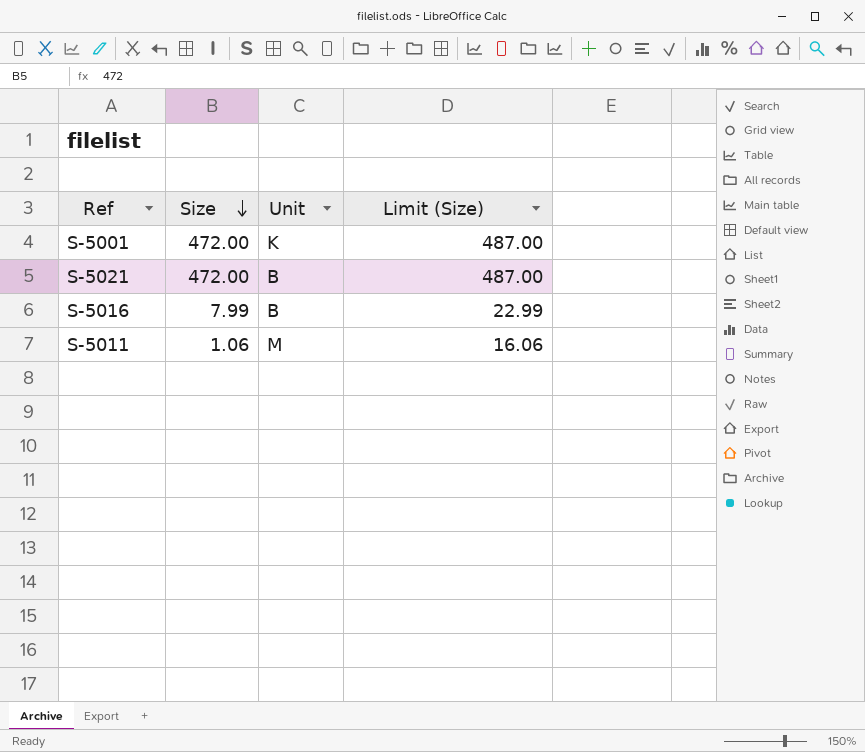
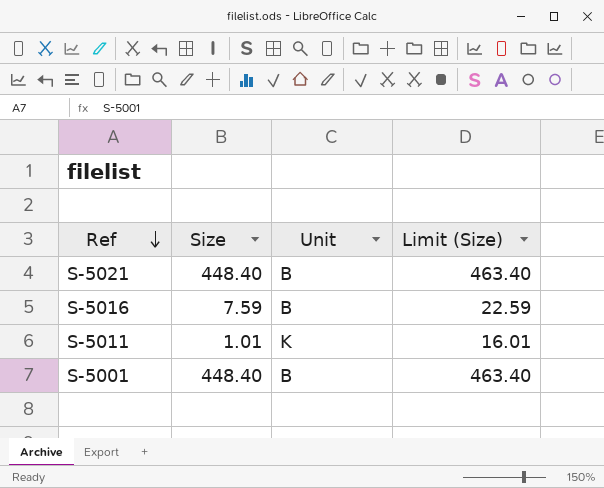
row order: Size descending -> Ref descending
S-5021 | Size: 472.00 -> 448.40
S-5021 | Limit (Size): 487.00 -> 463.40
S-5016 | Size: 7.99 -> 7.59
S-5016 | Limit (Size): 22.99 -> 22.59
S-5011 | Size: 1.06 -> 1.01
S-5011 | Unit: M -> K
S-5011 | Limit (Size): 16.06 -> 16.01
S-5001 | Size: 472.00 -> 448.40
S-5001 | Unit: K -> B
S-5001 | Limit (Size): 487.00 -> 463.40

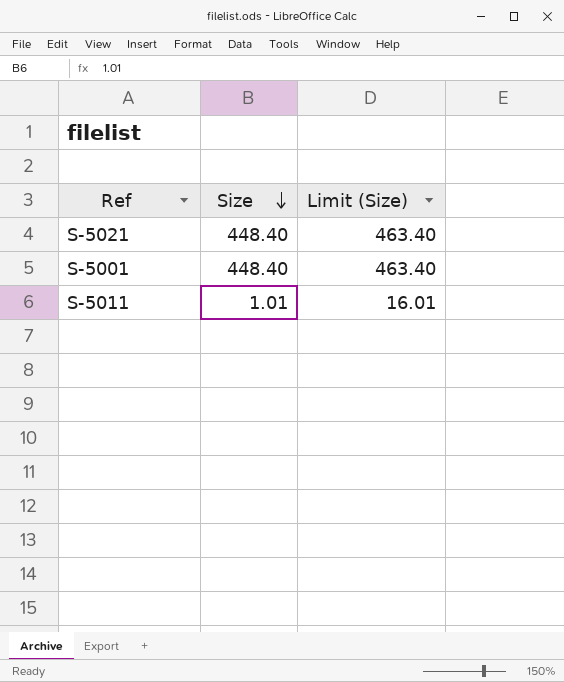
row order: Ref descending -> Size descending
column Unit | position: 3 -> none
row S-5016: 7.59 | B | 22.59 -> none

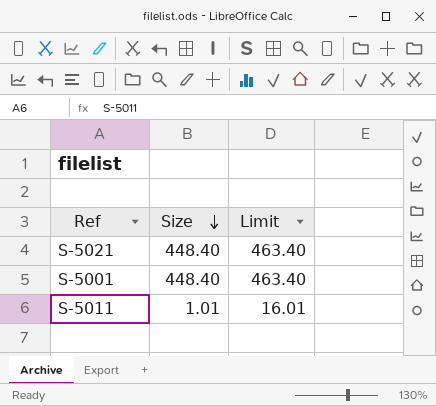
column name: Limit (Size) -> Limit

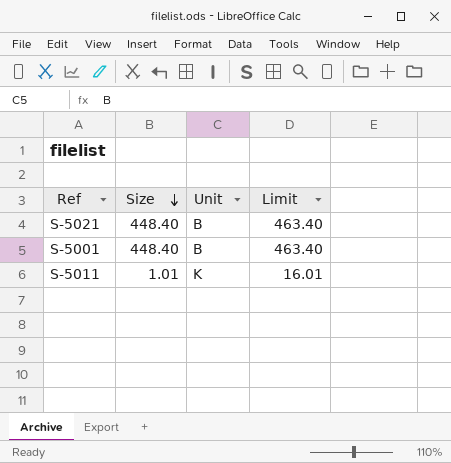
column Unit | position: none -> 3

